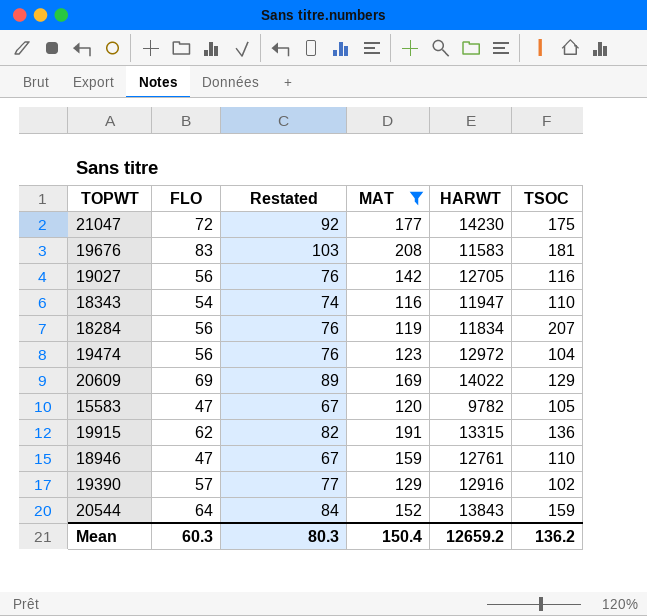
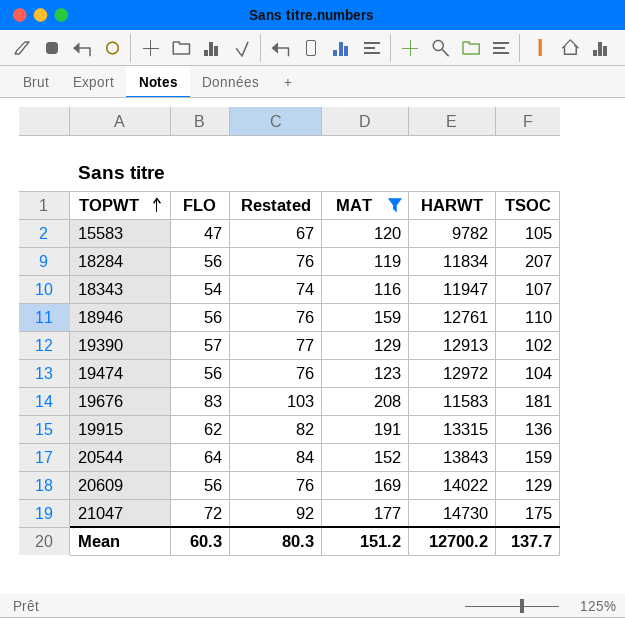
row order: none -> TOPWT ascending
row 19027: 56 | 76 | 142 | 12705 | 116 -> none
18343 | TSOC: 110 -> 107
18946 | FLO: 47 -> 56
18946 | Restated: 67 -> 76
19390 | HARWT: 12916 -> 12913
20609 | FLO: 69 -> 56
20609 | Restated: 89 -> 76
21047 | HARWT: 14230 -> 14730
Mean | MAT: 150.4 -> 151.2
Mean | HARWT: 12659.2 -> 12700.2
Mean | TSOC: 136.2 -> 137.7

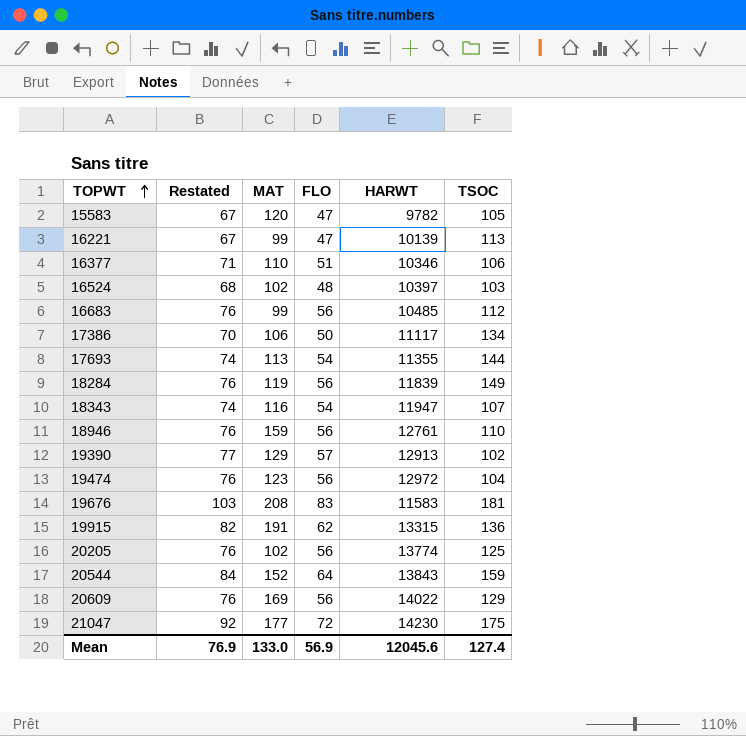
filter: MAT >= 116 -> none
column FLO | position: 2 -> 4
18284 | HARWT: 11834 -> 11839
18284 | TSOC: 207 -> 149
21047 | HARWT: 14730 -> 14230
Mean | Restated: 80.3 -> 76.9
Mean | MAT: 151.2 -> 133.0
Mean | FLO: 60.3 -> 56.9
Mean | HARWT: 12700.2 -> 12045.6
Mean | TSOC: 137.7 -> 127.4

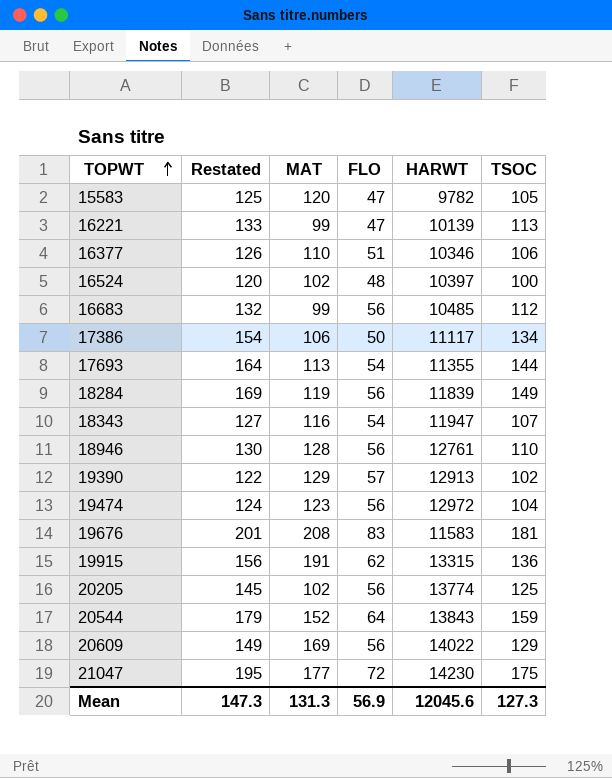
column Restated | formula: [FLO] + 20 -> [TSOC] + 20
16524 | TSOC: 103 -> 100
18946 | MAT: 159 -> 128
Mean | Restated: 76.9 -> 147.3
Mean | MAT: 133.0 -> 131.3
Mean | TSOC: 127.4 -> 127.3

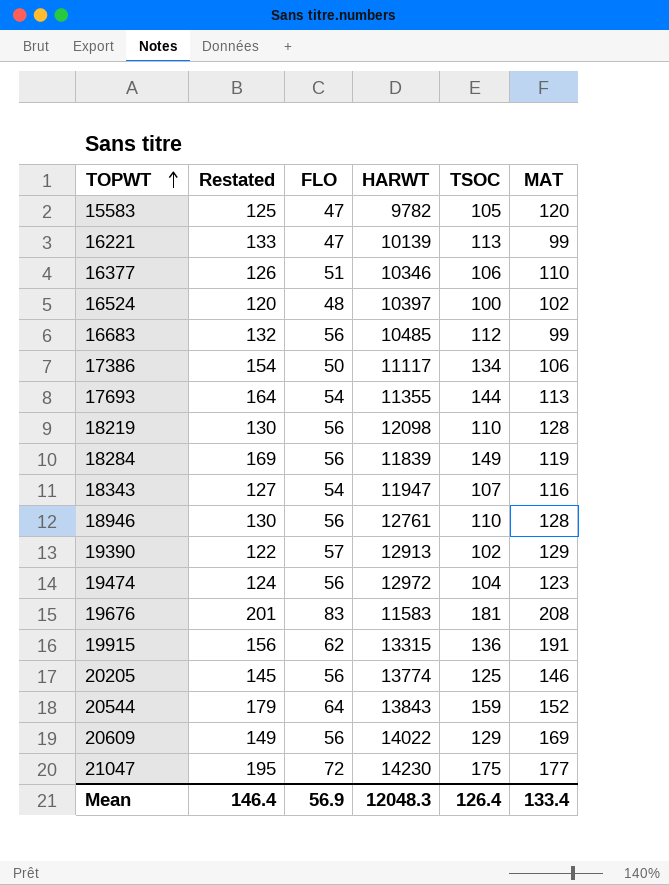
column MAT | position: 3 -> 6
row 18219: none -> 130 | 56 | 12098 | 110 | 128
20205 | MAT: 102 -> 146
Mean | Restated: 147.3 -> 146.4
Mean | HARWT: 12045.6 -> 12048.3
Mean | TSOC: 127.3 -> 126.4
Mean | MAT: 131.3 -> 133.4

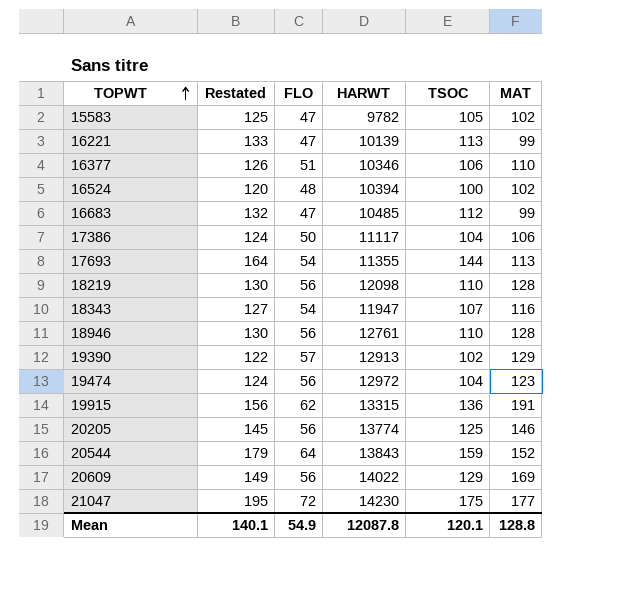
row 18284: 169 | 56 | 11839 | 149 | 119 -> none
row 19676: 201 | 83 | 11583 | 181 | 208 -> none
15583 | MAT: 120 -> 102
16524 | HARWT: 10397 -> 10394
16683 | FLO: 56 -> 47
17386 | Restated: 154 -> 124
17386 | TSOC: 134 -> 104
Mean | Restated: 146.4 -> 140.1
Mean | FLO: 56.9 -> 54.9
Mean | HARWT: 12048.3 -> 12087.8
Mean | TSOC: 126.4 -> 120.1
Mean | MAT: 133.4 -> 128.8

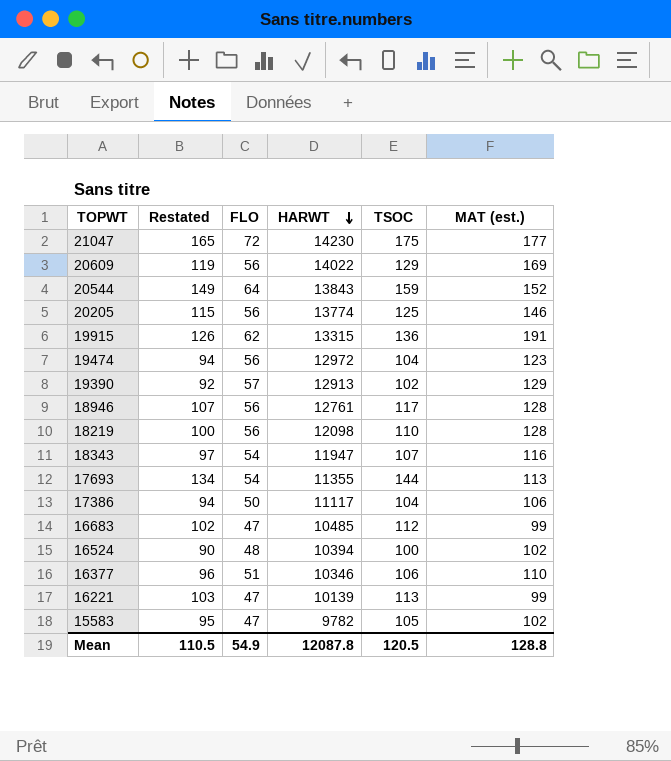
row order: TOPWT ascending -> HARWT descending
column Restated | formula: [TSOC] + 20 -> [TSOC] - 10
column name: MAT -> MAT (est.)
18946 | TSOC: 110 -> 117
Mean | Restated: 140.1 -> 110.5
Mean | TSOC: 120.1 -> 120.5

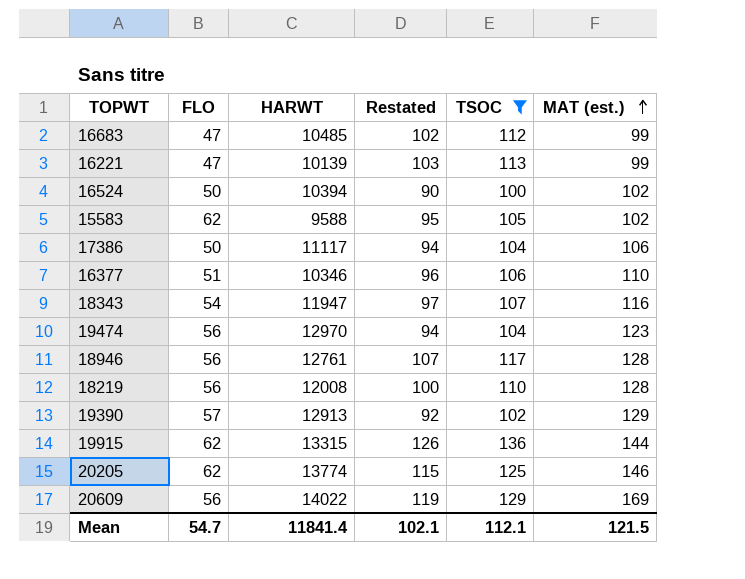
filter: none -> TSOC <= 136
row order: HARWT descending -> MAT (est.) ascending
column Restated | position: 2 -> 4
16524 | FLO: 48 -> 50
15583 | FLO: 47 -> 62
15583 | HARWT: 9782 -> 9588
19474 | HARWT: 12972 -> 12970
18219 | HARWT: 12098 -> 12008
19915 | MAT (est.): 191 -> 144
20205 | FLO: 56 -> 62
Mean | FLO: 54.9 -> 54.7
Mean | HARWT: 12087.8 -> 11841.4
Mean | Restated: 110.5 -> 102.1
Mean | TSOC: 120.5 -> 112.1
Mean | MAT (est.): 128.8 -> 121.5

